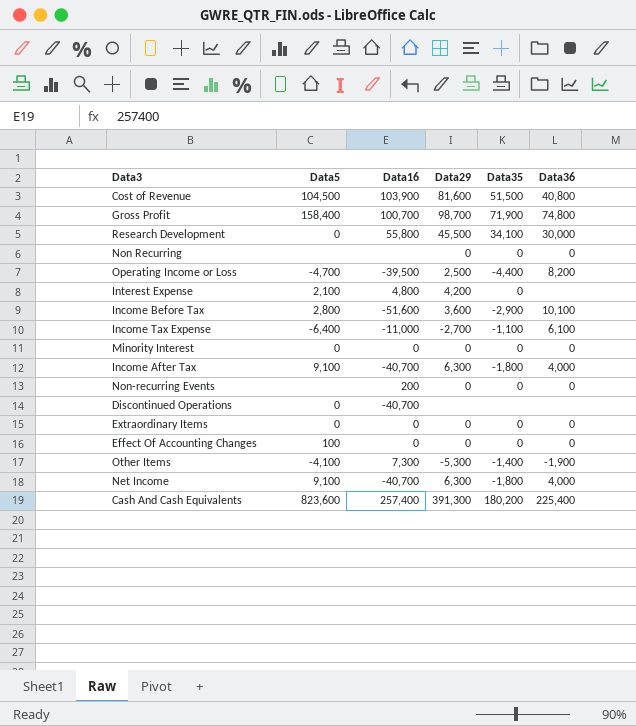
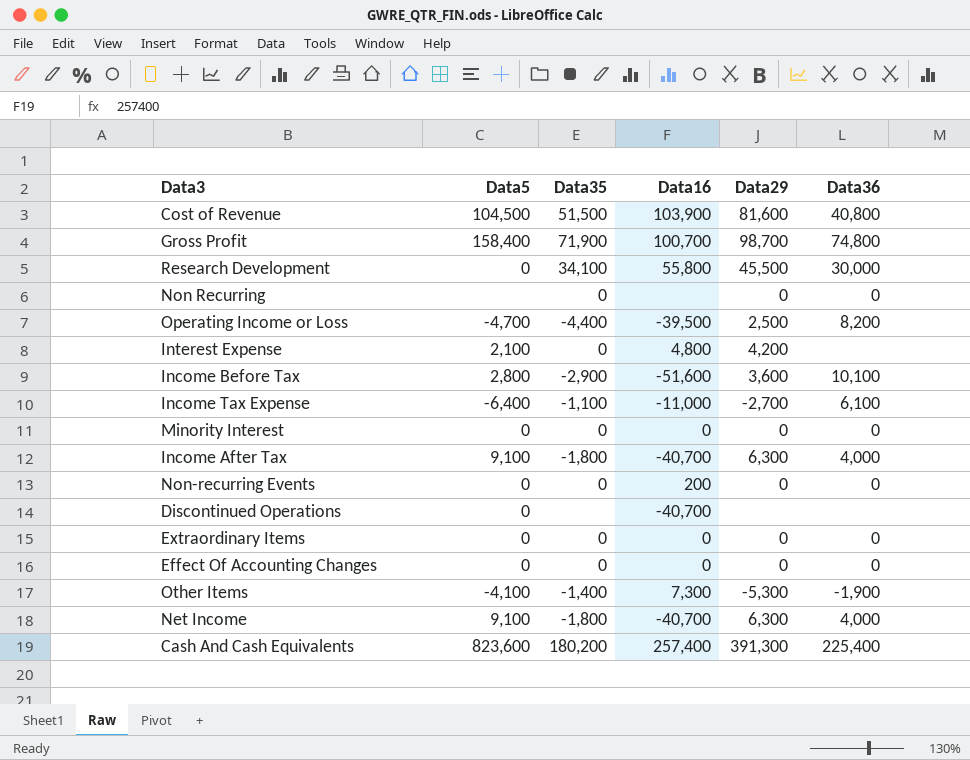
column Data35 | position: 5 -> 3
Non-recurring Events | Data5: none -> 0
Effect Of Accounting Changes | Data5: 100 -> 0

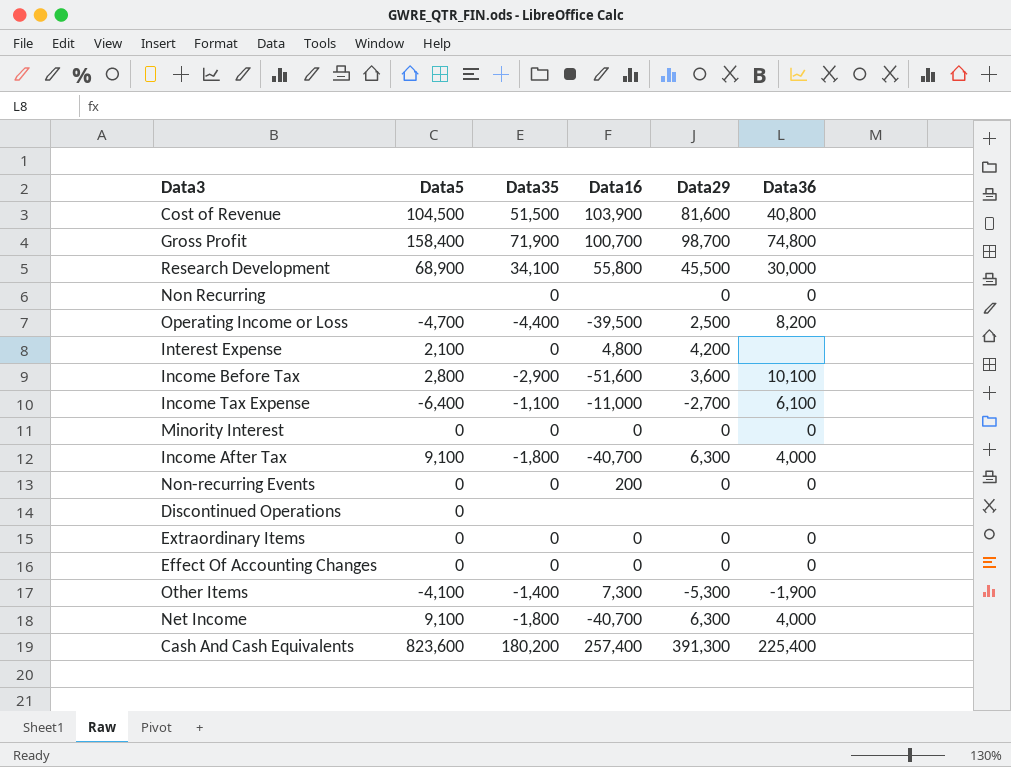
Research Development | Data5: 0 -> 68,900
Discontinued Operations | Data16: -40,700 -> none

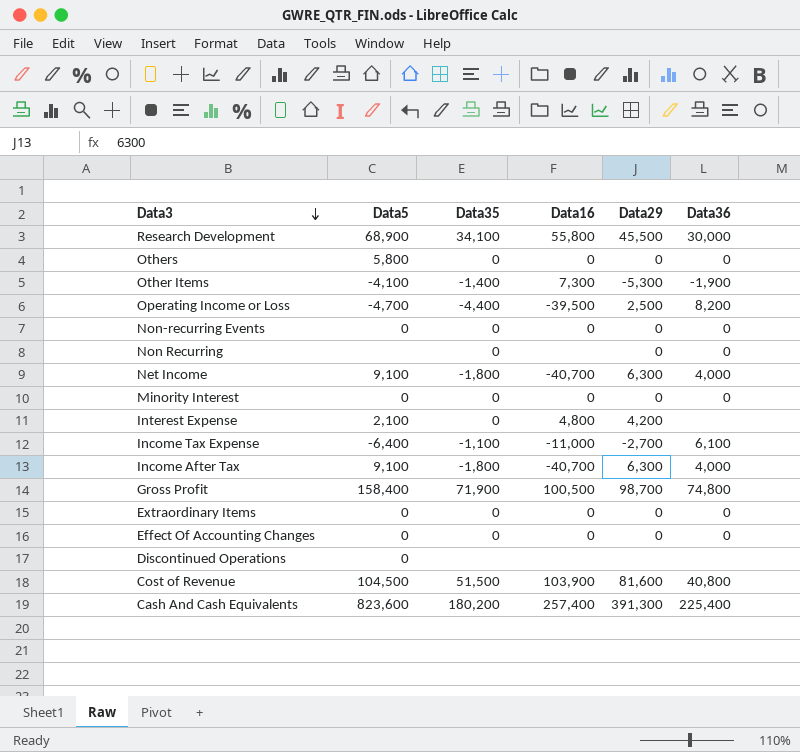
row order: none -> Data3 descending
row Income Before Tax: 2,800 | -2,900 | -51,600 | 3,600 | 10,100 -> none
row Others: none -> 5,800 | 0 | 0 | 0 | 0
Non-recurring Events | Data16: 200 -> 0
Gross Profit | Data16: 100,700 -> 100,500

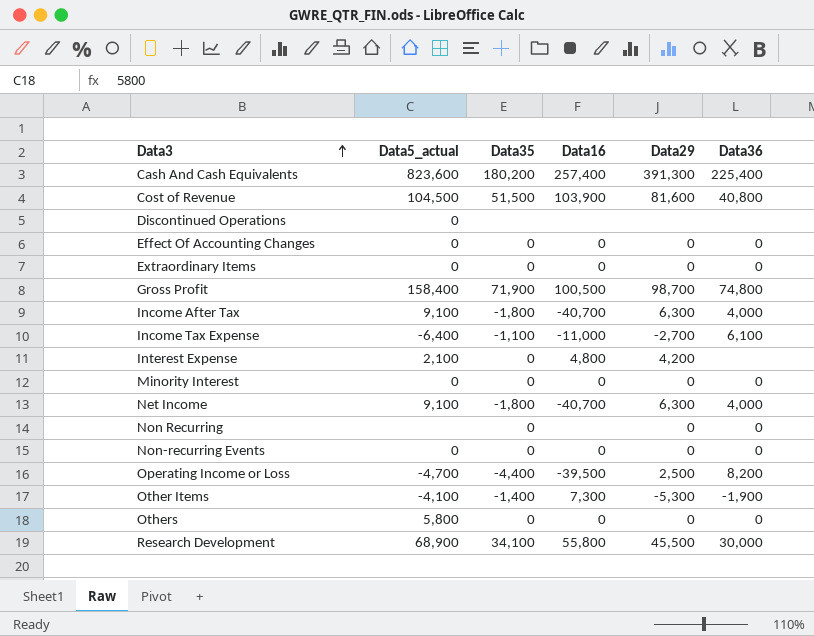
row order: Data3 descending -> Data3 ascending
column name: Data5 -> Data5_actual

